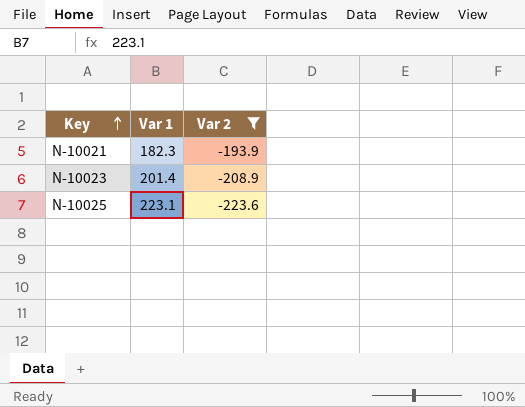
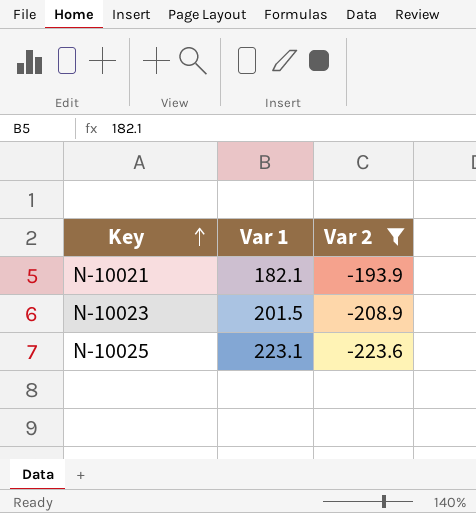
N-10021 | Var 1: 182.3 -> 182.1
N-10023 | Var 1: 201.4 -> 201.5

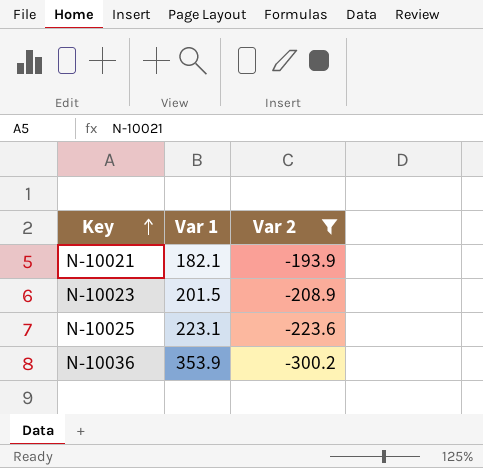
row N-10036: none -> 353.9 | -300.2

